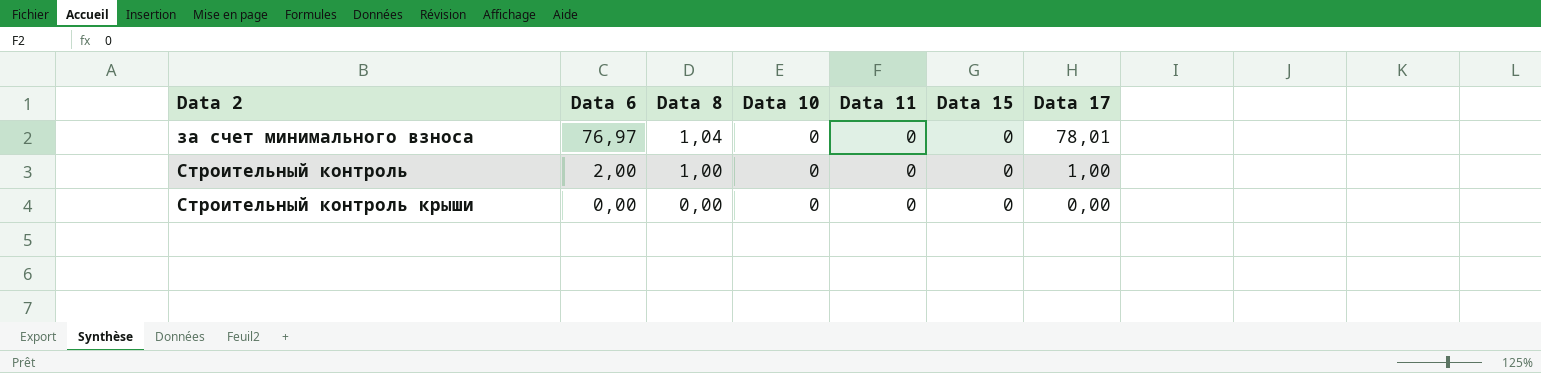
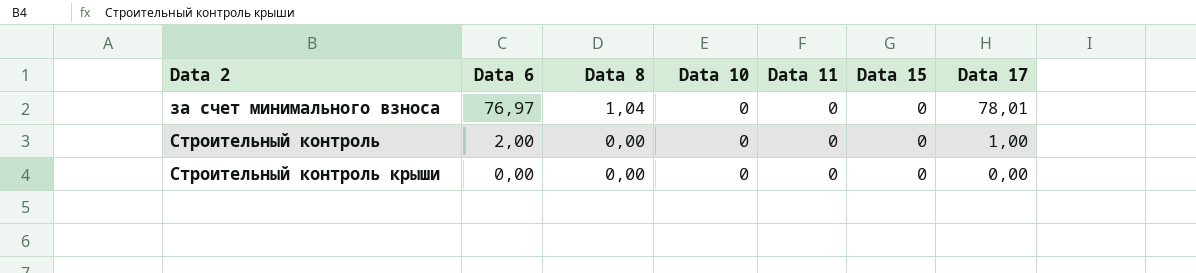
Строительный контроль | Data 8: 1,00 -> 0,00

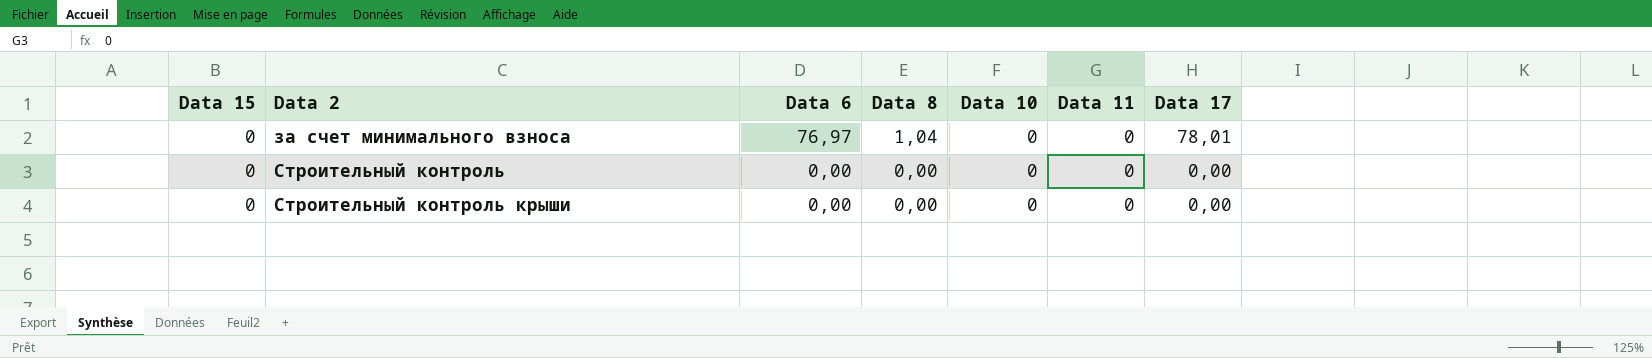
column Data 15 | position: 6 -> 1
Строительный контроль | Data 6: 2,00 -> 0,00
Строительный контроль | Data 17: 1,00 -> 0,00

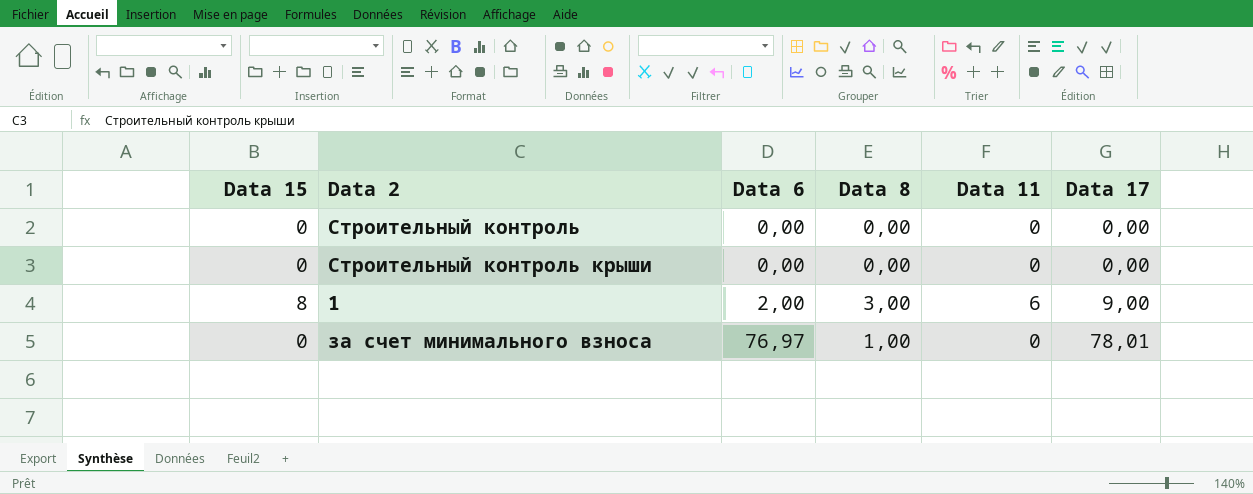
row order: Data 2 ascending -> Data 6 ascending
column Data 10 | position: 5 -> none
row 1: none -> 8 | 2,00 | 3,00 | 6 | 9,00
за счет минимального взноса | Data 8: 1,04 -> 1,00

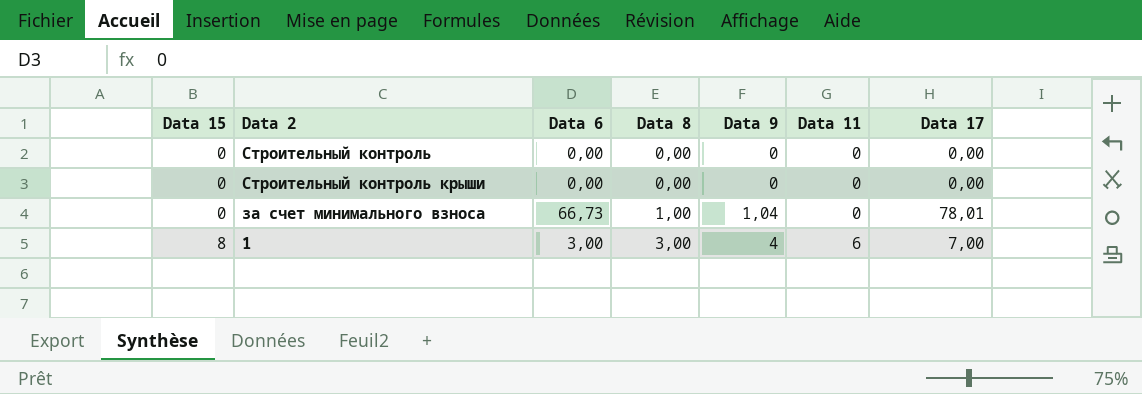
row order: Data 6 ascending -> Data 15 ascending
column Data 9 | position: none -> 5
за счет минимального взноса | Data 6: 76,97 -> 66,73
1 | Data 6: 2,00 -> 3,00
1 | Data 17: 9,00 -> 7,00

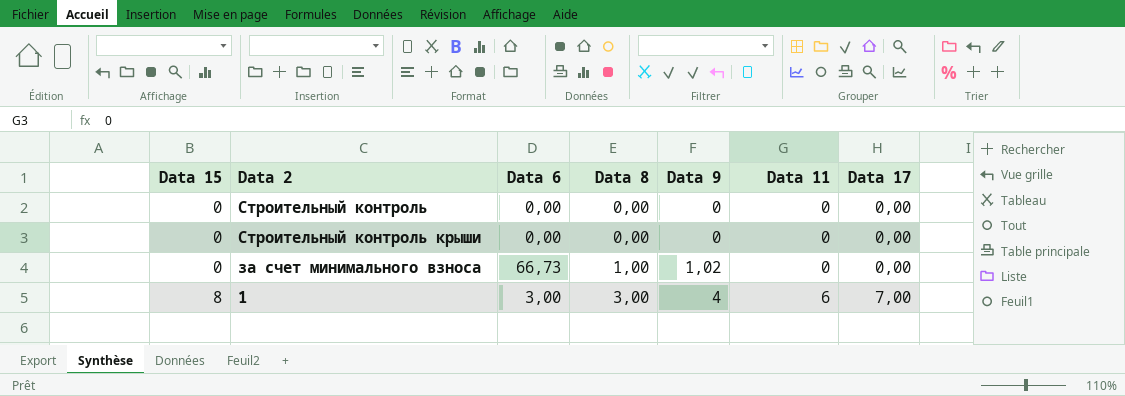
за счет минимального взноса | Data 9: 1,04 -> 1,02
за счет минимального взноса | Data 17: 78,01 -> 0,00

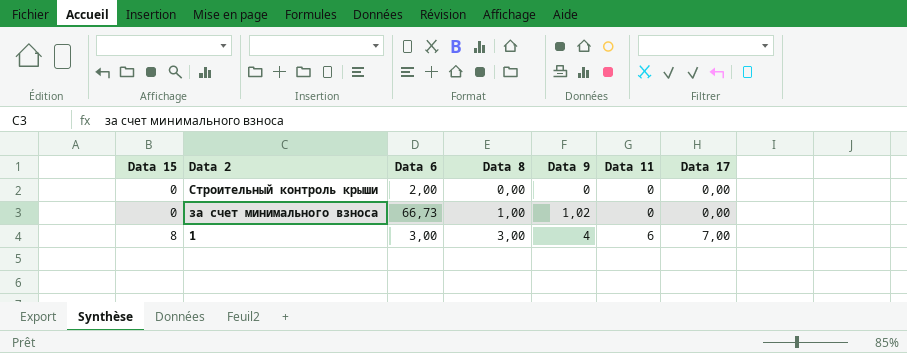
row Строительный контроль: 0 | 0,00 | 0,00 | 0 | 0 | 0,00 -> none
Строительный контроль крыши | Data 6: 0,00 -> 2,00

